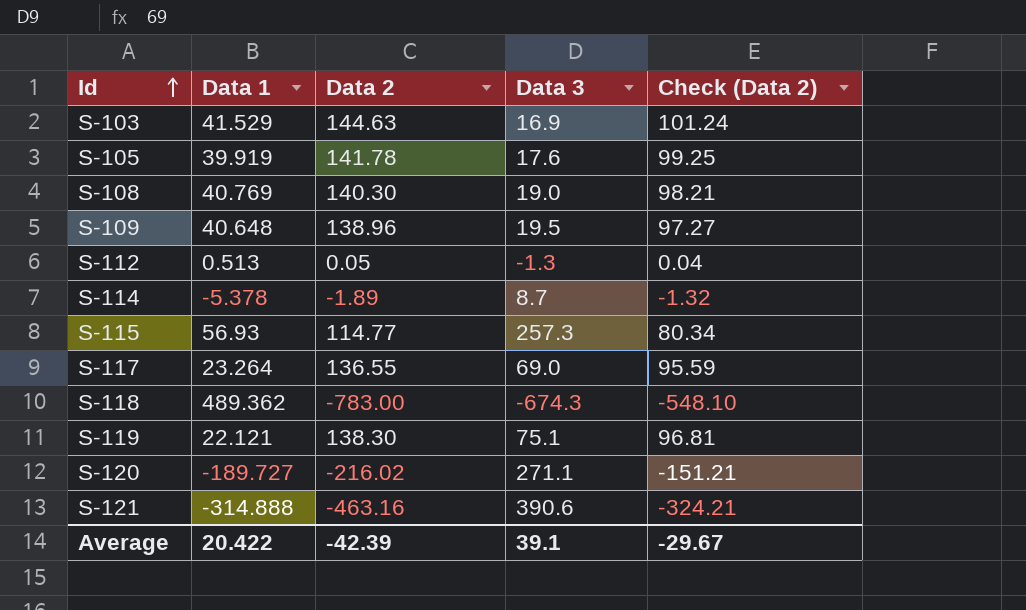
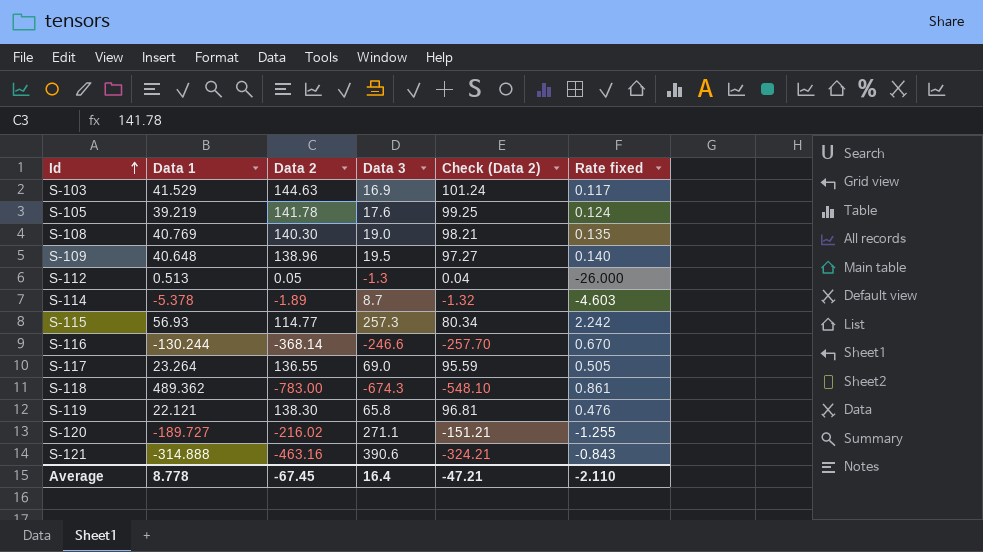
column Rate fixed | formula: none -> [Data 3] / [Data 2]
S-105 | Data 1: 39.919 -> 39.219
row S-116: none -> -130.244 | -368.14 | -246.6 | -257.70 | 0.670
S-119 | Data 3: 75.1 -> 65.8
Average | Data 1: 20.422 -> 8.778
Average | Data 2: -42.39 -> -67.45
Average | Data 3: 39.1 -> 16.4
Average | Check (Data 2): -29.67 -> -47.21

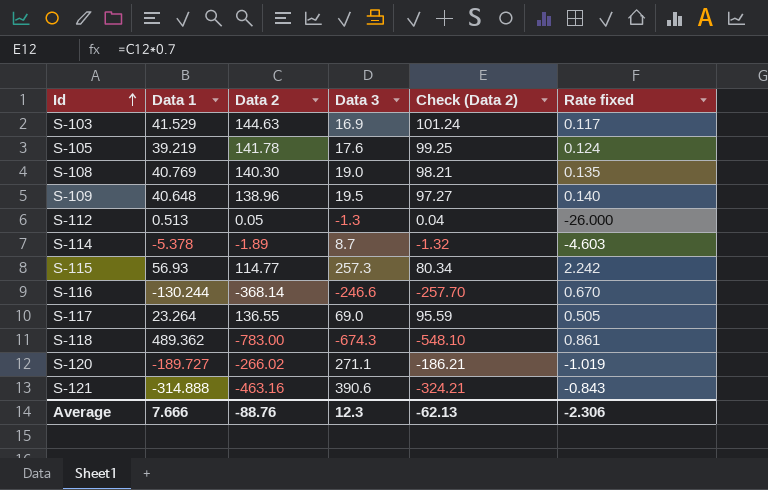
row S-119: 22.121 | 138.30 | 65.8 | 96.81 | 0.476 -> none
S-120 | Data 2: -216.02 -> -266.02
S-120 | Check (Data 2): -151.21 -> -186.21
S-120 | Rate fixed: -1.255 -> -1.019
Average | Data 1: 8.778 -> 7.666
Average | Data 2: -67.45 -> -88.76
Average | Data 3: 16.4 -> 12.3
Average | Check (Data 2): -47.21 -> -62.13
Average | Rate fixed: -2.110 -> -2.306

